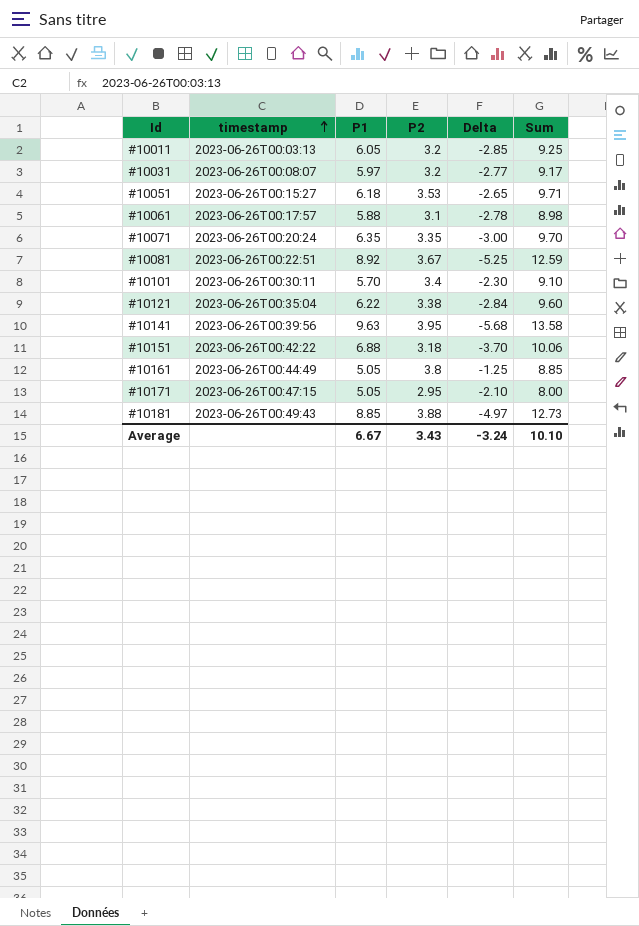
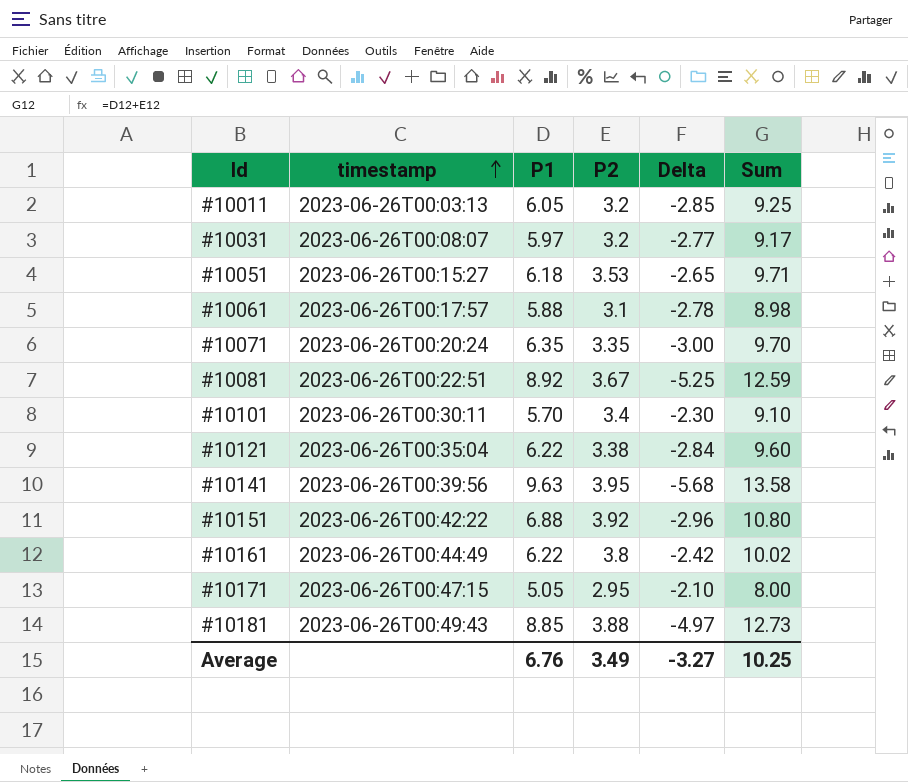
#10151 | P2: 3.18 -> 3.92
#10151 | Delta: -3.70 -> -2.96
#10151 | Sum: 10.06 -> 10.80
#10161 | P1: 5.05 -> 6.22
#10161 | Delta: -1.25 -> -2.42
#10161 | Sum: 8.85 -> 10.02
Average | P1: 6.67 -> 6.76
Average | P2: 3.43 -> 3.49
Average | Delta: -3.24 -> -3.27
Average | Sum: 10.10 -> 10.25

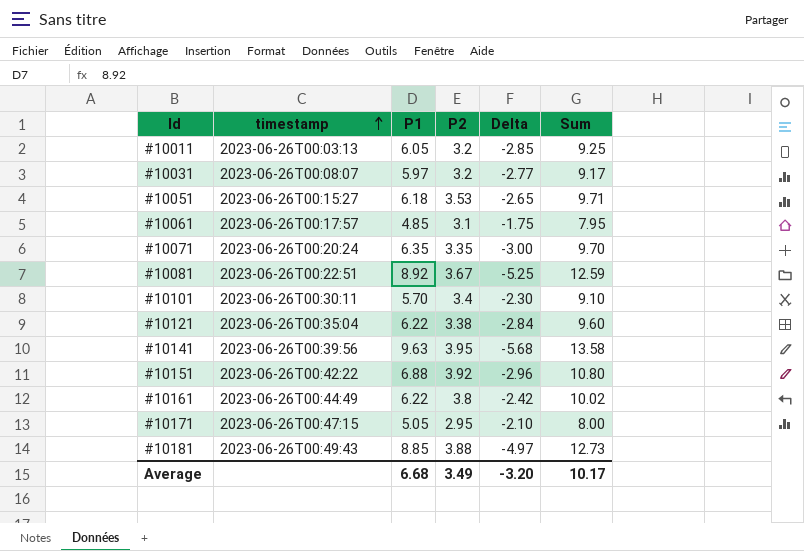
#10061 | P1: 5.88 -> 4.85
#10061 | Delta: -2.78 -> -1.75
#10061 | Sum: 8.98 -> 7.95
Average | P1: 6.76 -> 6.68
Average | Delta: -3.27 -> -3.20
Average | Sum: 10.25 -> 10.17

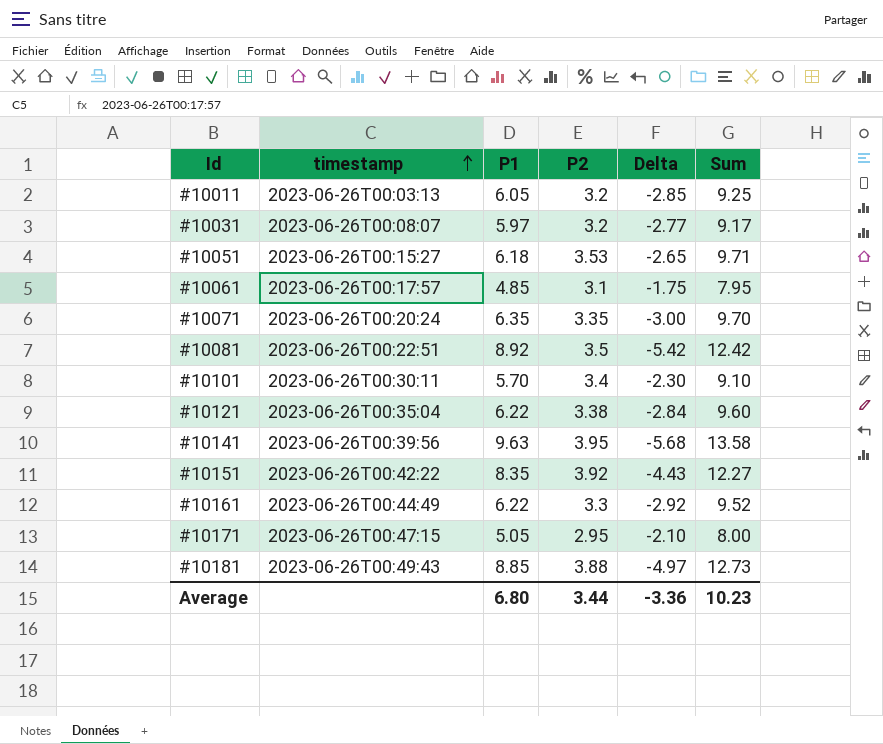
#10081 | P2: 3.67 -> 3.5
#10081 | Delta: -5.25 -> -5.42
#10081 | Sum: 12.59 -> 12.42
#10151 | P1: 6.88 -> 8.35
#10151 | Delta: -2.96 -> -4.43
#10151 | Sum: 10.80 -> 12.27
#10161 | P2: 3.8 -> 3.3
#10161 | Delta: -2.42 -> -2.92
#10161 | Sum: 10.02 -> 9.52
Average | P1: 6.68 -> 6.80
Average | P2: 3.49 -> 3.44
Average | Delta: -3.20 -> -3.36
Average | Sum: 10.17 -> 10.23

